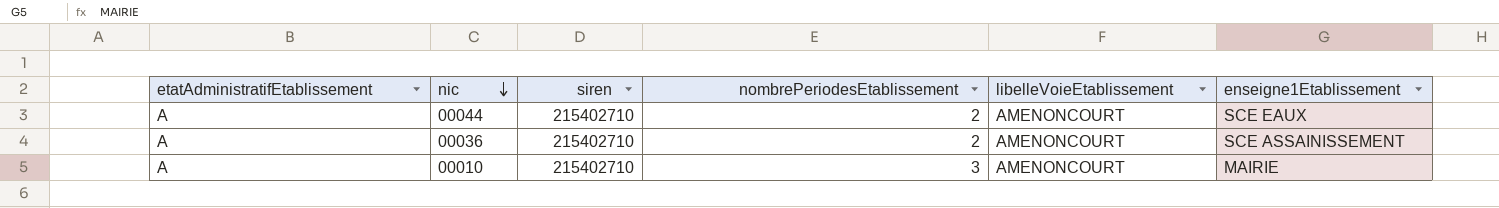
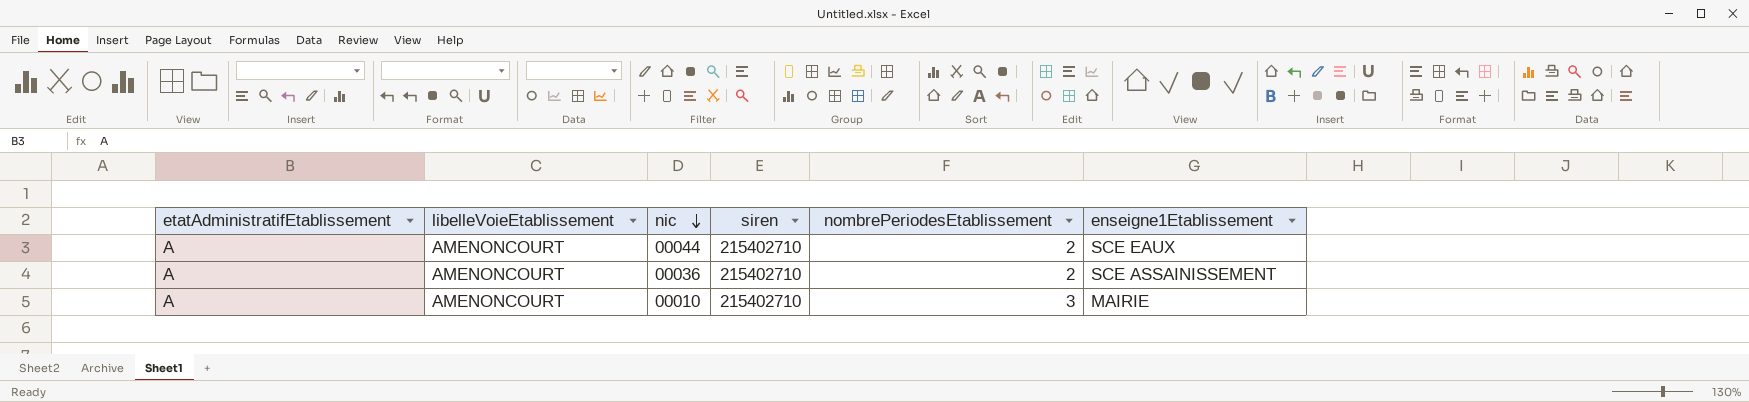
column libelleVoieEtablissement | position: 5 -> 2

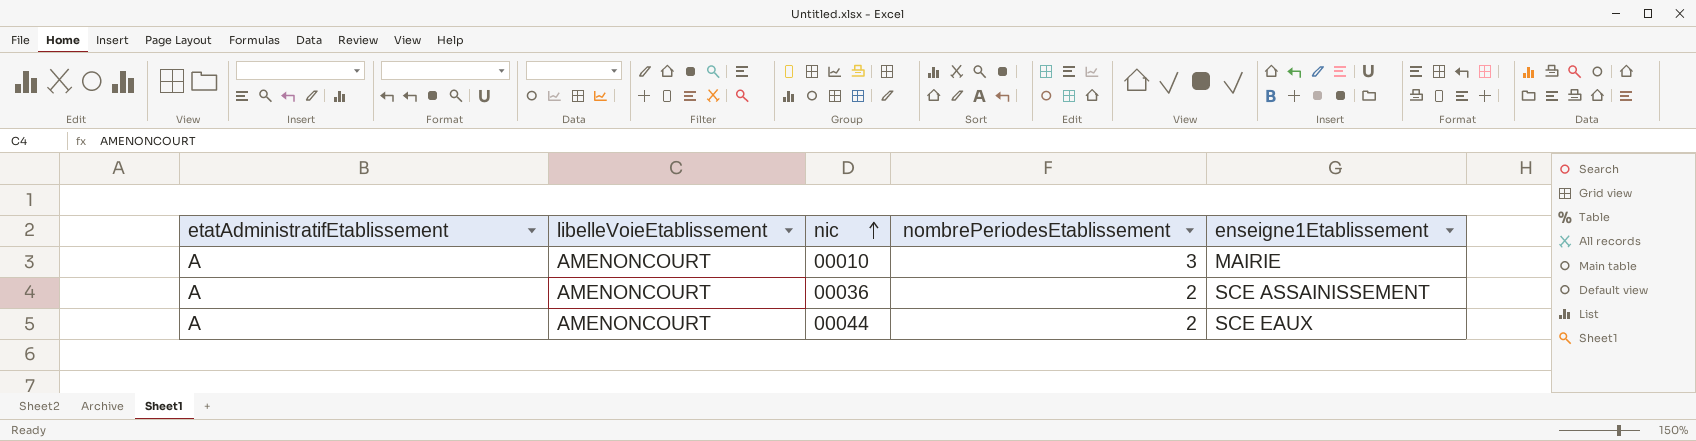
row order: nic descending -> nic ascending
column siren | position: 4 -> none

